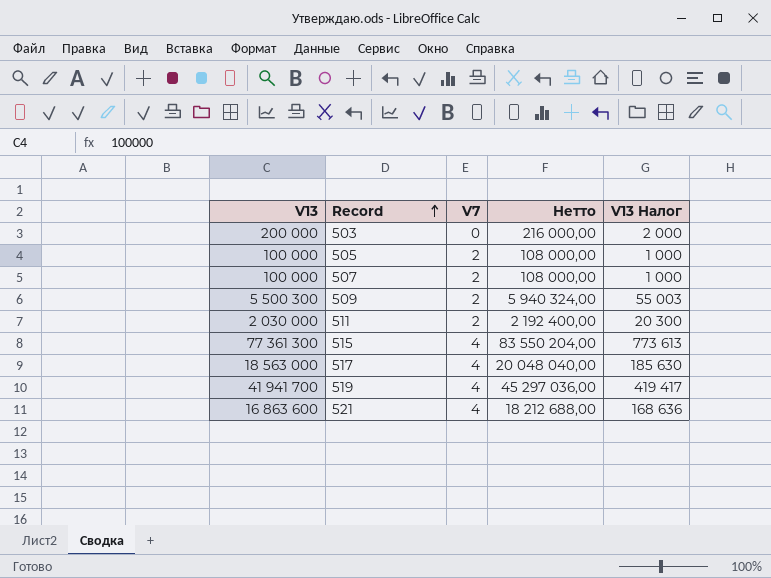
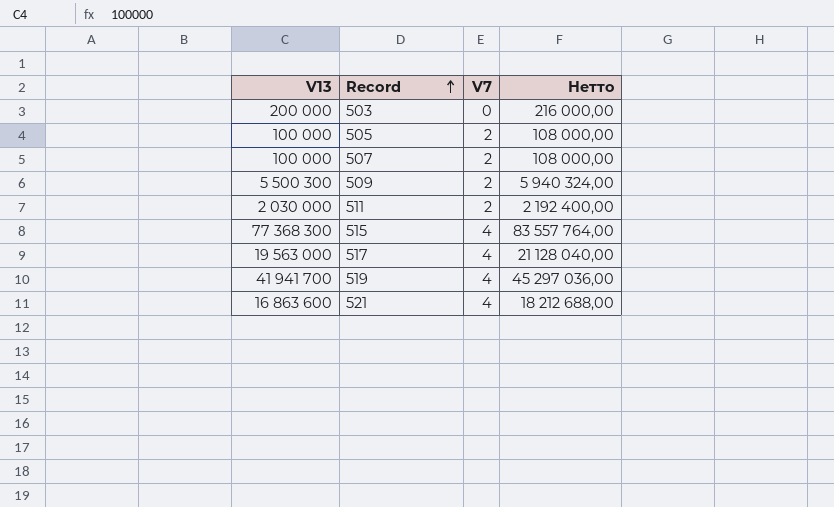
column V13 Налог | formula: [V13] * 0,01 -> none
515 | V13: 77 361 300 -> 77 368 300
515 | Нетто: 83 550 204,00 -> 83 557 764,00
517 | V13: 18 563 000 -> 19 563 000
517 | Нетто: 20 048 040,00 -> 21 128 040,00

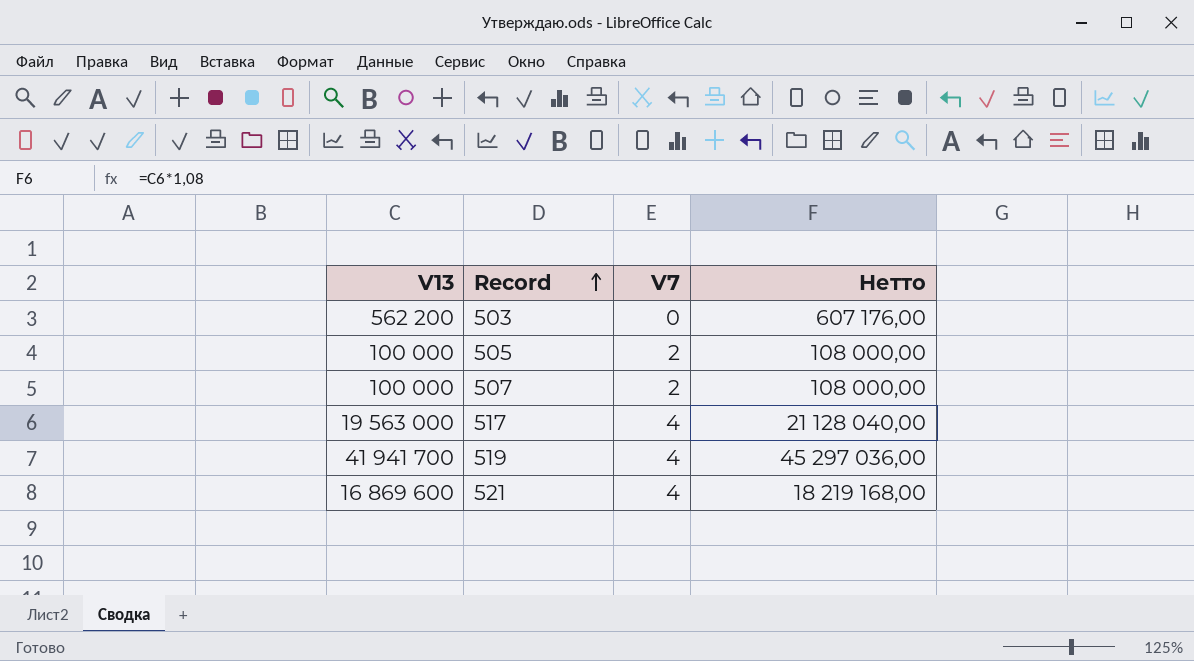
row 509: 5 500 300 | 2 | 5 940 324,00 -> none
row 511: 2 030 000 | 2 | 2 192 400,00 -> none
row 515: 77 368 300 | 4 | 83 557 764,00 -> none
503 | V13: 200 000 -> 562 200
503 | Нетто: 216 000,00 -> 607 176,00
521 | V13: 16 863 600 -> 16 869 600
521 | Нетто: 18 212 688,00 -> 18 219 168,00

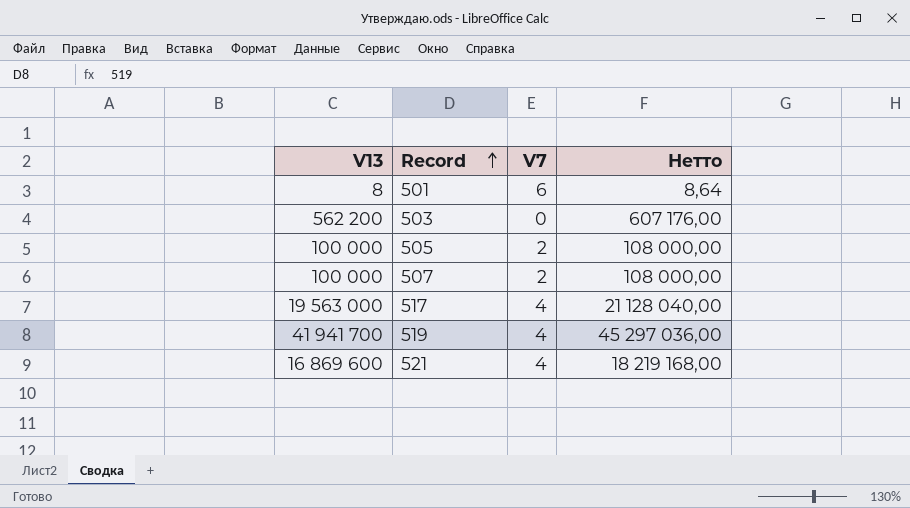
row 501: none -> 8 | 6 | 8,64

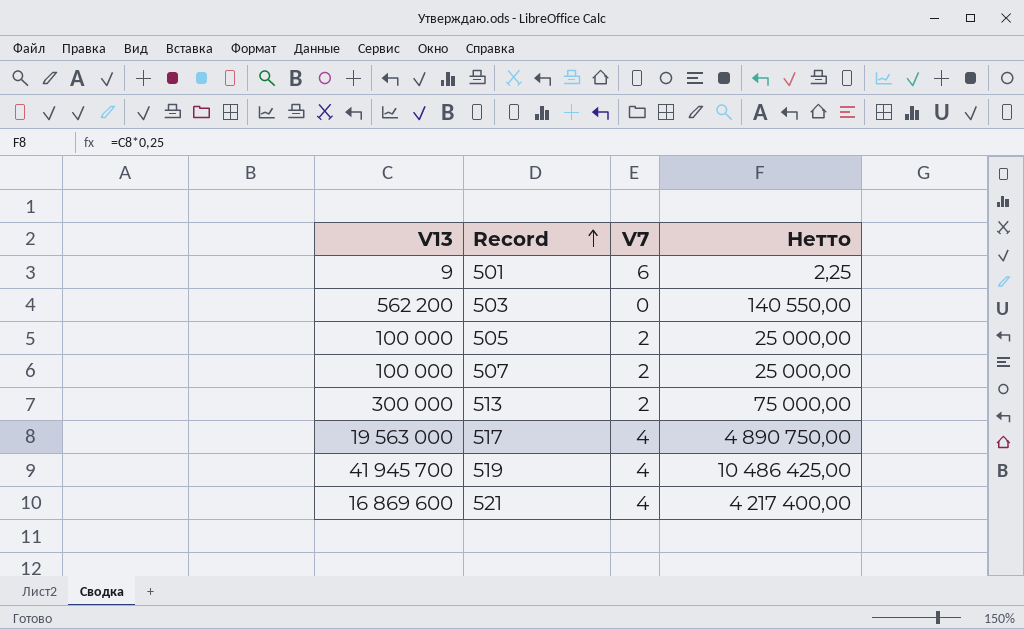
column Нетто | formula: [V13] * 1,08 -> [V13] * 0,25
501 | V13: 8 -> 9
row 513: none -> 300 000 | 2 | 75 000,00
519 | V13: 41 941 700 -> 41 945 700

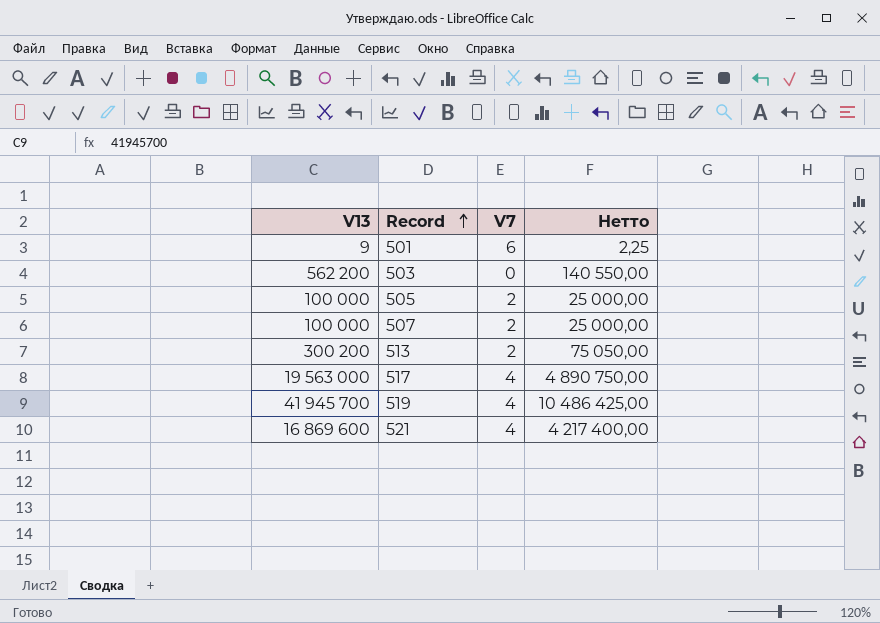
513 | V13: 300 000 -> 300 200
513 | Нетто: 75 000,00 -> 75 050,00

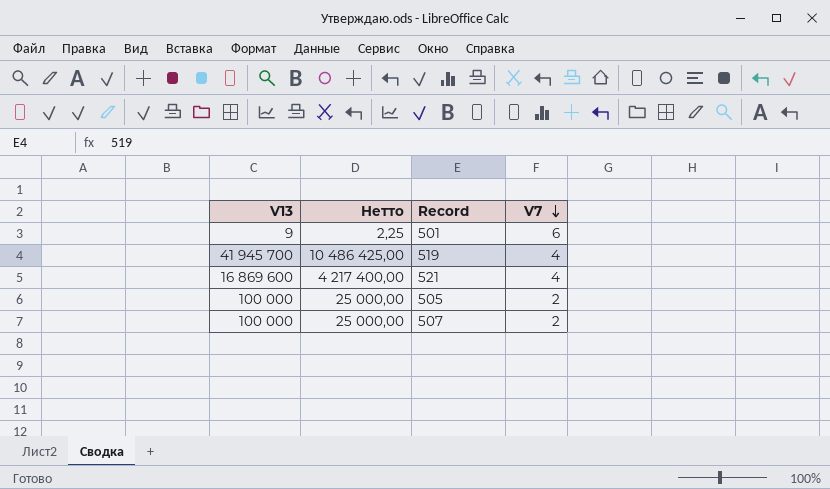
row order: Record ascending -> V7 descending
column Нетто | position: 4 -> 2
row 503: 562 200 | 0 | 140 550,00 -> none
row 513: 300 200 | 2 | 75 050,00 -> none
row 517: 19 563 000 | 4 | 4 890 750,00 -> none

